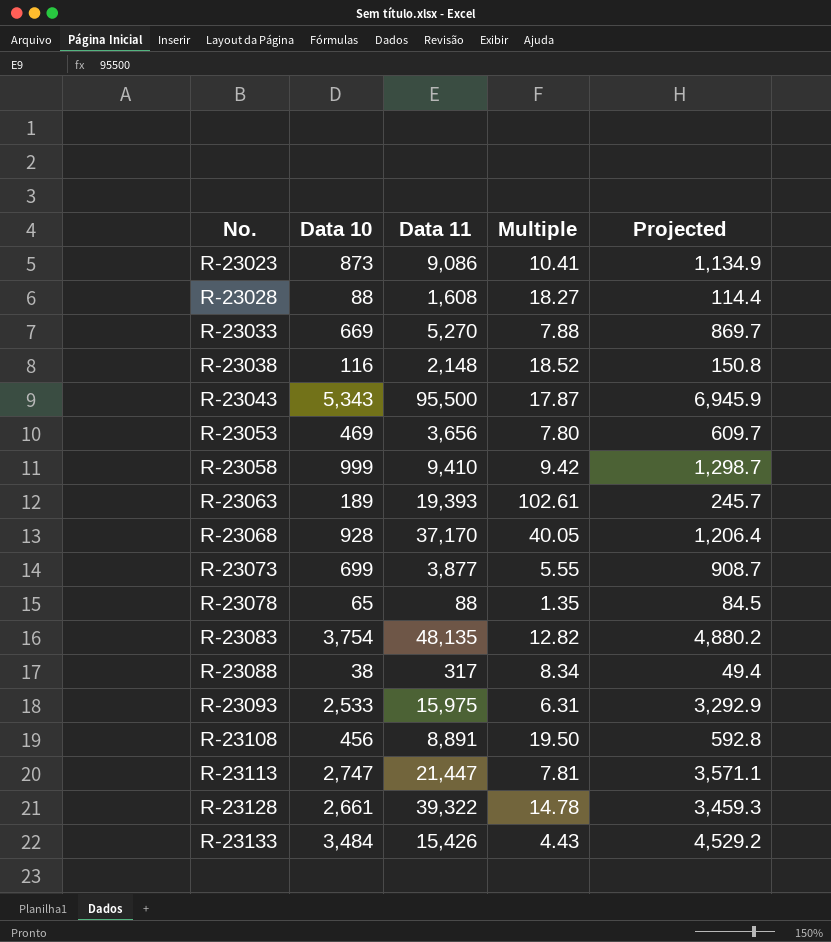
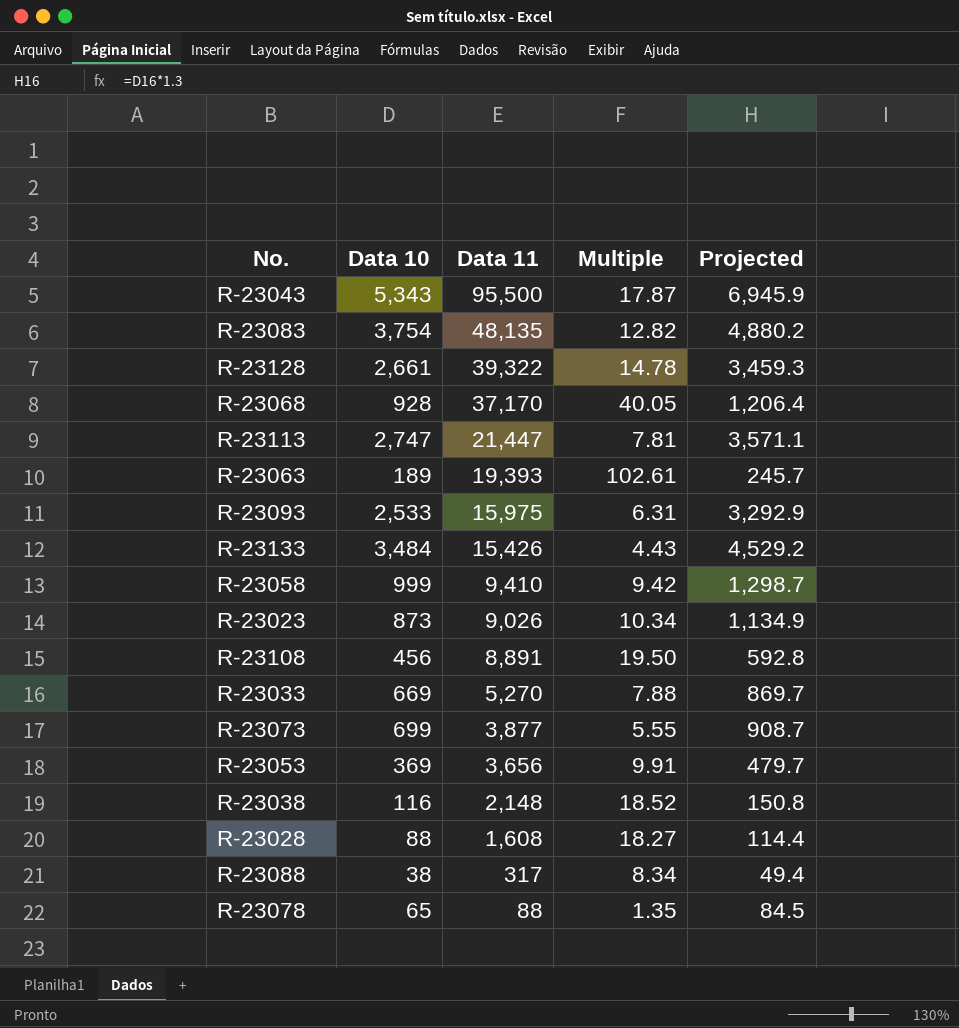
row order: No. ascending -> Data 11 descending
R-23023 | Data 11: 9,086 -> 9,026
R-23023 | Multiple: 10.41 -> 10.34
R-23053 | Data 10: 469 -> 369
R-23053 | Multiple: 7.80 -> 9.91
R-23053 | Projected: 609.7 -> 479.7

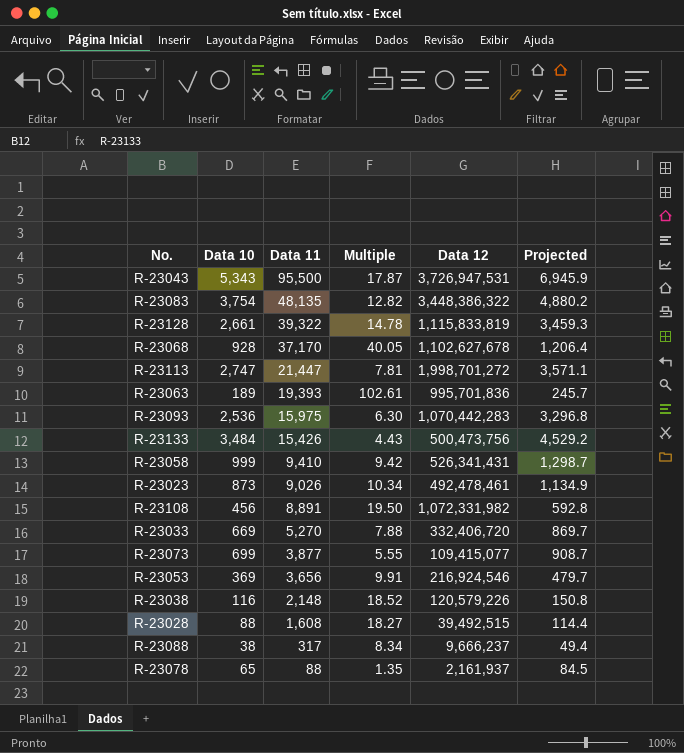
column Data 12 | position: none -> 5
R-23093 | Data 10: 2,533 -> 2,536
R-23093 | Multiple: 6.31 -> 6.30
R-23093 | Projected: 3,292.9 -> 3,296.8

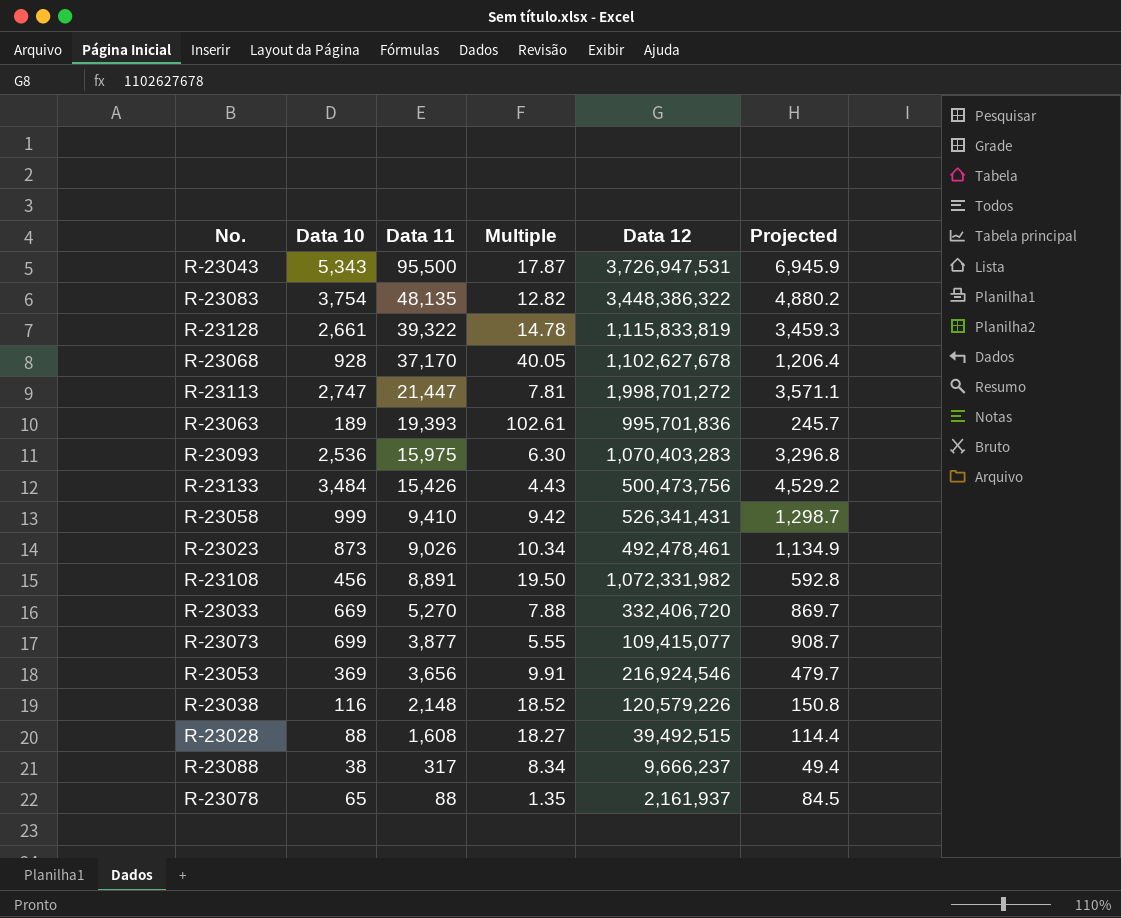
R-23093 | Data 12: 1,070,442,283 -> 1,070,403,283

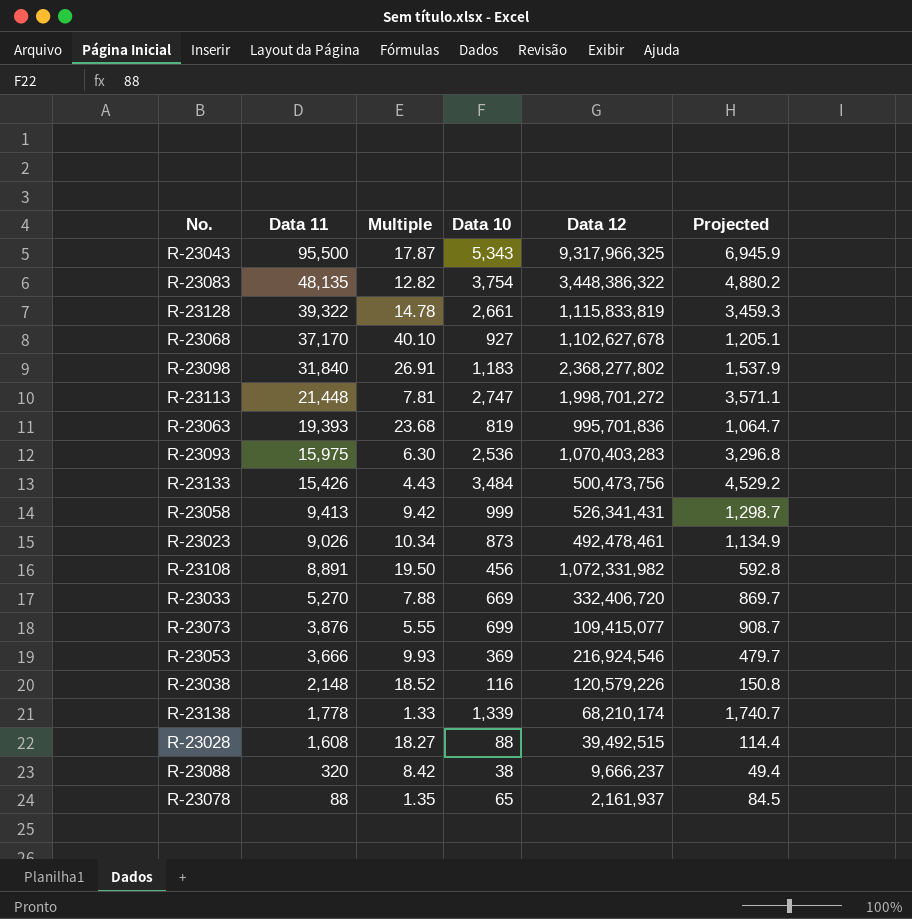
column Data 10 | position: 2 -> 4
R-23043 | Data 12: 3,726,947,531 -> 9,317,966,325
R-23068 | Multiple: 40.05 -> 40.10
R-23068 | Data 10: 928 -> 927
R-23068 | Projected: 1,206.4 -> 1,205.1
row R-23098: none -> 31,840 | 26.91 | 1,183 | 2,368,277,802 | 1,537.9
R-23113 | Data 11: 21,447 -> 21,448
R-23063 | Multiple: 102.61 -> 23.68
R-23063 | Data 10: 189 -> 819
R-23063 | Projected: 245.7 -> 1,064.7
R-23058 | Data 11: 9,410 -> 9,413
R-23073 | Data 11: 3,877 -> 3,876
R-23053 | Data 11: 3,656 -> 3,666
R-23053 | Multiple: 9.91 -> 9.93
row R-23138: none -> 1,778 | 1.33 | 1,339 | 68,210,174 | 1,740.7
R-23088 | Data 11: 317 -> 320
R-23088 | Multiple: 8.34 -> 8.42

